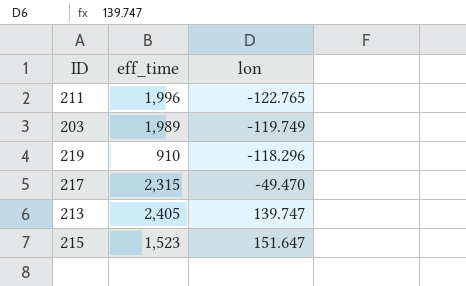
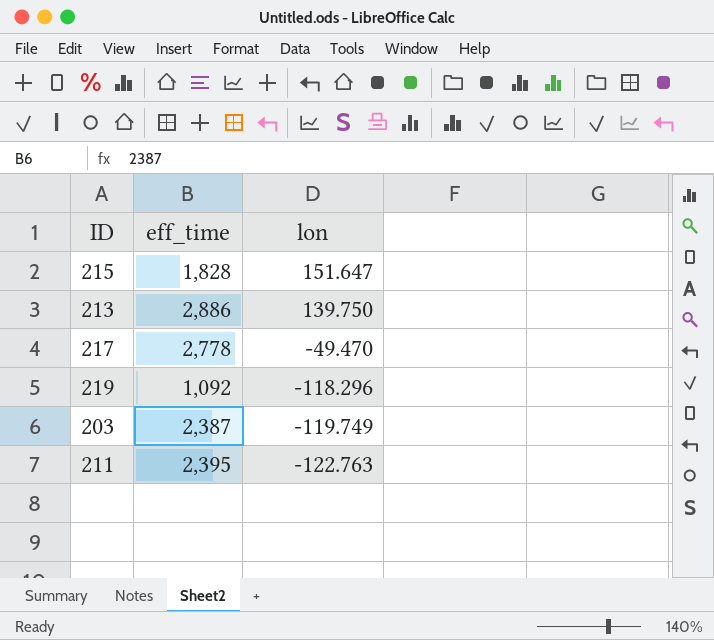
row order: lon ascending -> lon descending
215 | eff_time: 1,523 -> 1,828
213 | eff_time: 2,405 -> 2,886
213 | lon: 139.747 -> 139.750
217 | eff_time: 2,315 -> 2,778
219 | eff_time: 910 -> 1,092
203 | eff_time: 1,989 -> 2,387
211 | eff_time: 1,996 -> 2,395
211 | lon: -122.765 -> -122.763

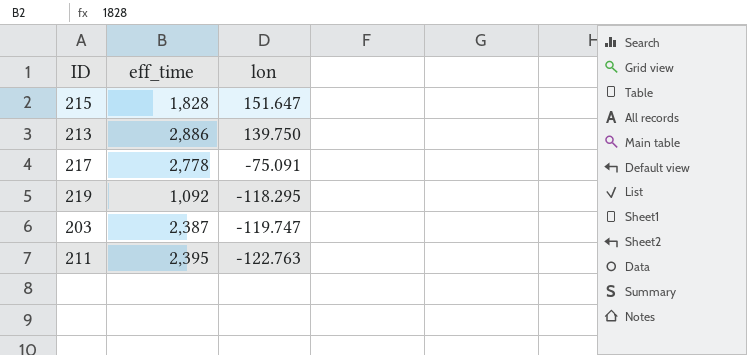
217 | lon: -49.470 -> -75.091
219 | lon: -118.296 -> -118.295
203 | lon: -119.749 -> -119.747

